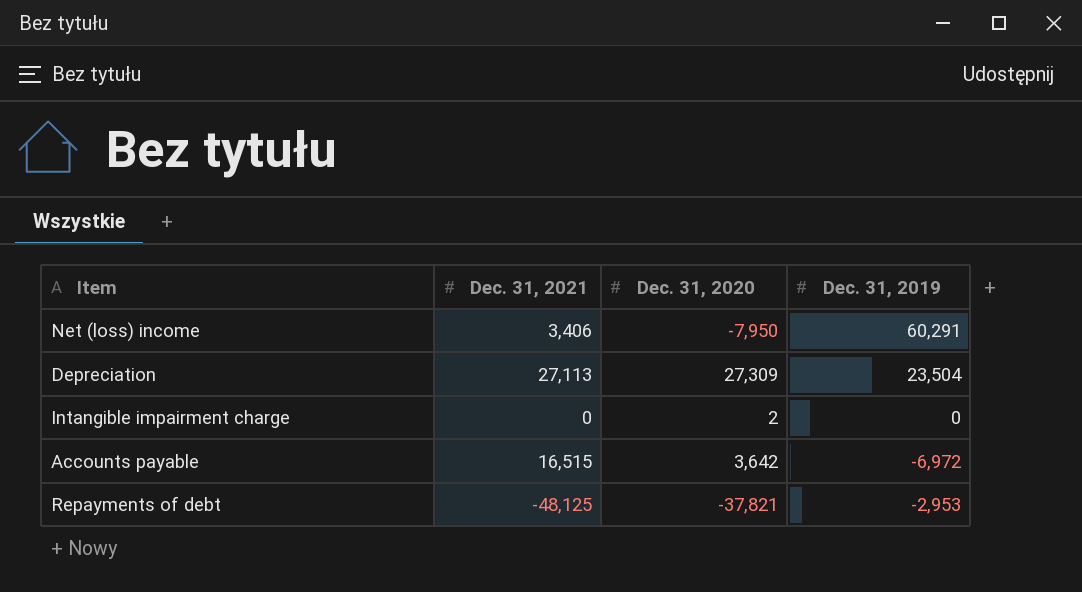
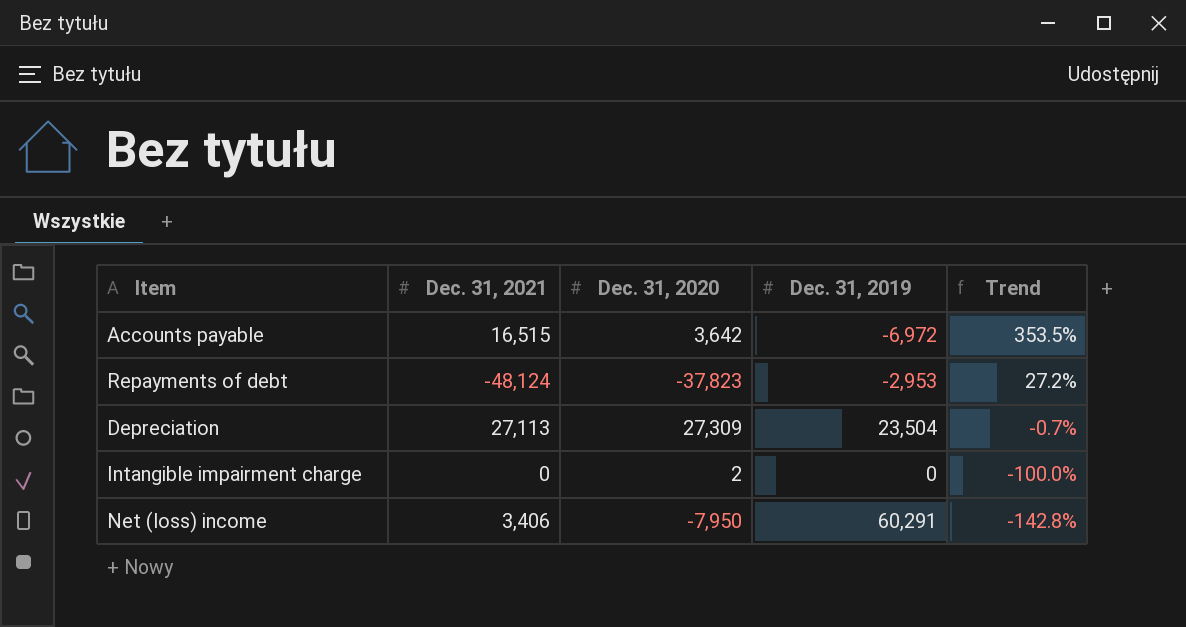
row order: none -> Trend descending
column Trend | formula: none -> ([Dec. 31, 2021] - [Dec. 31, 2020]) / [Dec. 31, 2020]
Repayments of debt | Dec. 31, 2021: -48,125 -> -48,124
Repayments of debt | Dec. 31, 2020: -37,821 -> -37,823

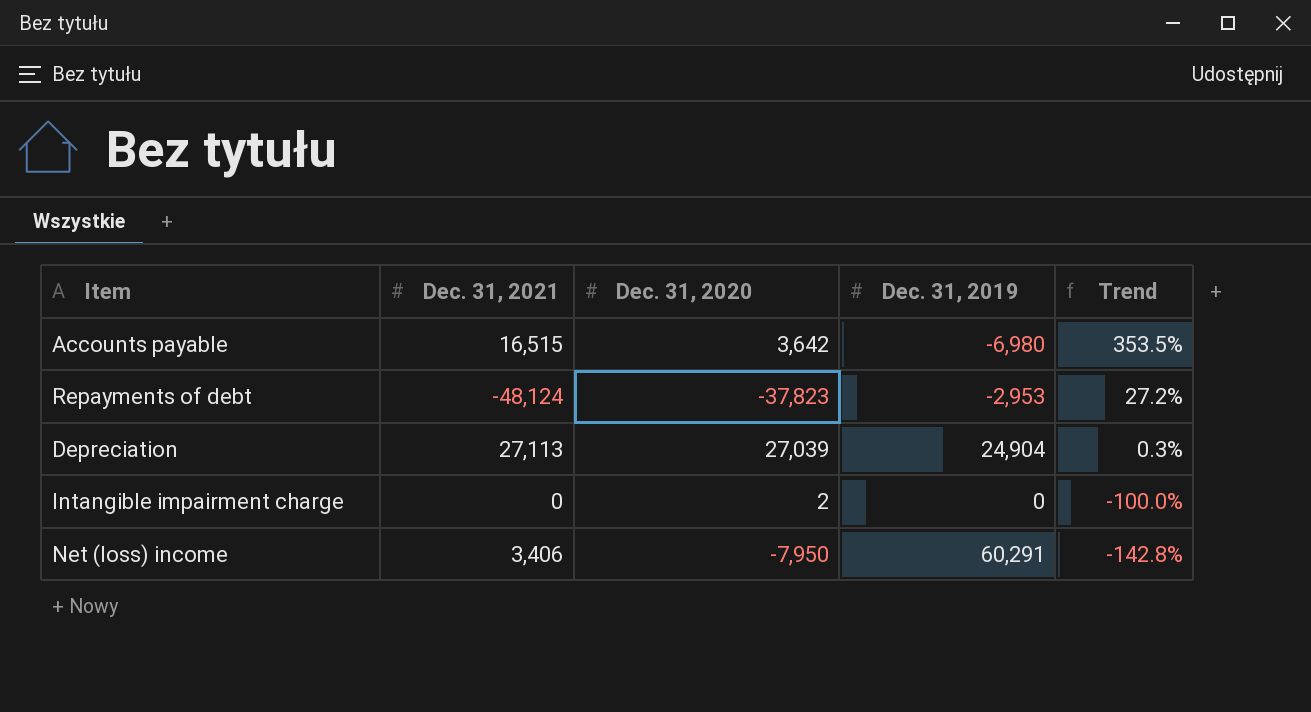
Accounts payable | Dec. 31, 2019: -6,972 -> -6,980
Depreciation | Dec. 31, 2020: 27,309 -> 27,039
Depreciation | Dec. 31, 2019: 23,504 -> 24,904
Depreciation | Trend: -0.7% -> 0.3%

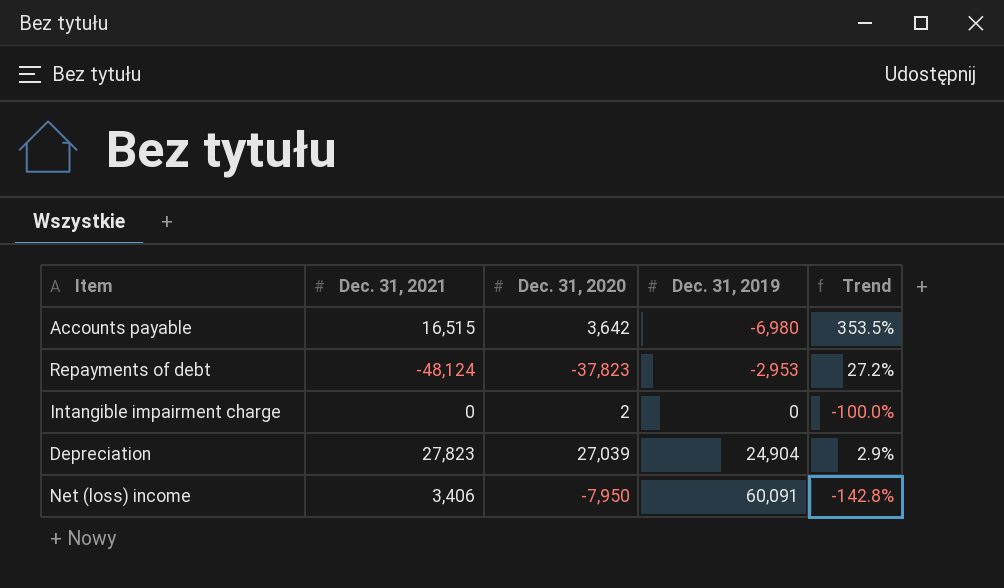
row order: Trend descending -> Dec. 31, 2019 ascending
Depreciation | Dec. 31, 2021: 27,113 -> 27,823
Depreciation | Trend: 0.3% -> 2.9%
Net (loss) income | Dec. 31, 2019: 60,291 -> 60,091

